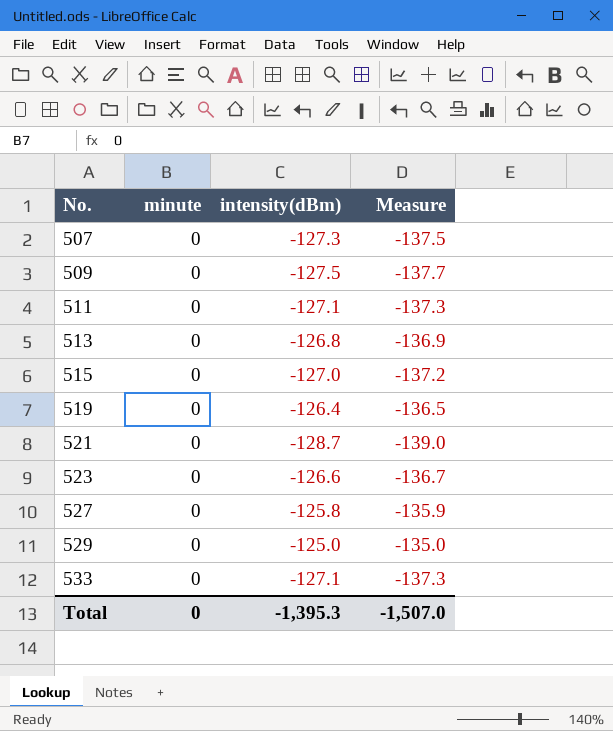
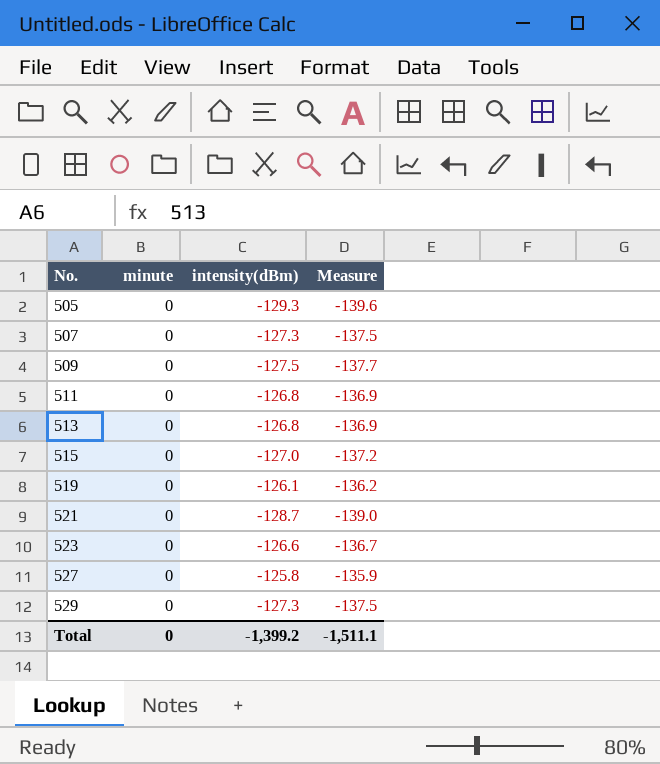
row 533: 0 | -127.1 | -137.3 -> none
row 505: none -> 0 | -129.3 | -139.6
511 | intensity(dBm): -127.1 -> -126.8
511 | Measure: -137.3 -> -136.9
519 | intensity(dBm): -126.4 -> -126.1
519 | Measure: -136.5 -> -136.2
529 | intensity(dBm): -125.0 -> -127.3
529 | Measure: -135.0 -> -137.5
Total | intensity(dBm): -1,395.3 -> -1,399.2
Total | Measure: -1,507.0 -> -1,511.1

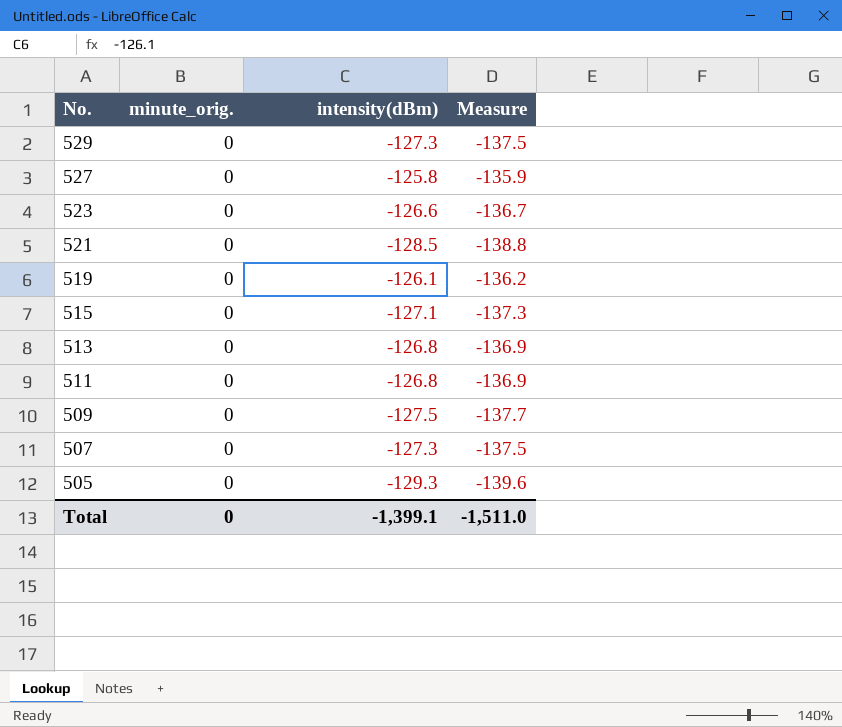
row order: No. ascending -> No. descending
column name: minute -> minute_orig.
521 | intensity(dBm): -128.7 -> -128.5
521 | Measure: -139.0 -> -138.8
515 | intensity(dBm): -127.0 -> -127.1
515 | Measure: -137.2 -> -137.3
Total | intensity(dBm): -1,399.2 -> -1,399.1
Total | Measure: -1,511.1 -> -1,511.0

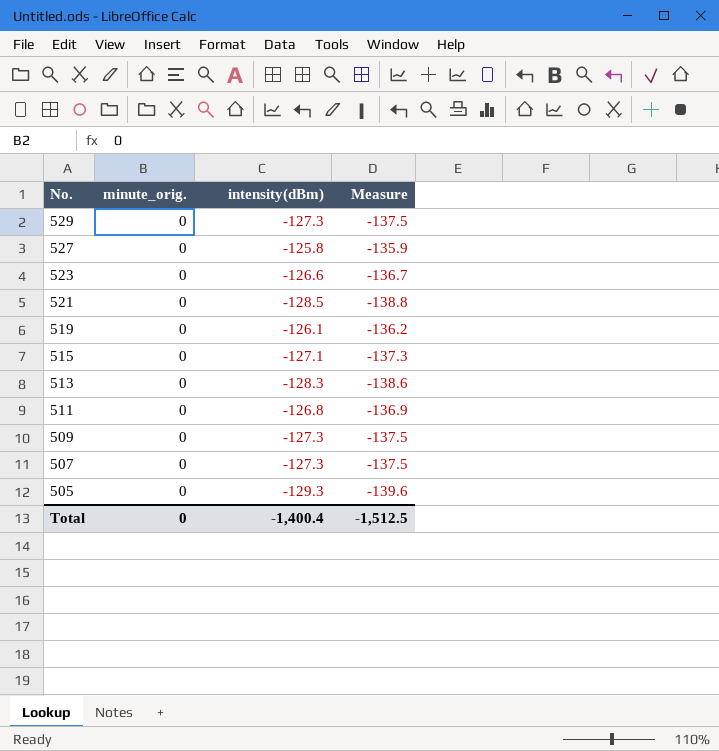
513 | intensity(dBm): -126.8 -> -128.3
513 | Measure: -136.9 -> -138.6
509 | intensity(dBm): -127.5 -> -127.3
509 | Measure: -137.7 -> -137.5
Total | intensity(dBm): -1,399.1 -> -1,400.4
Total | Measure: -1,511.0 -> -1,512.5

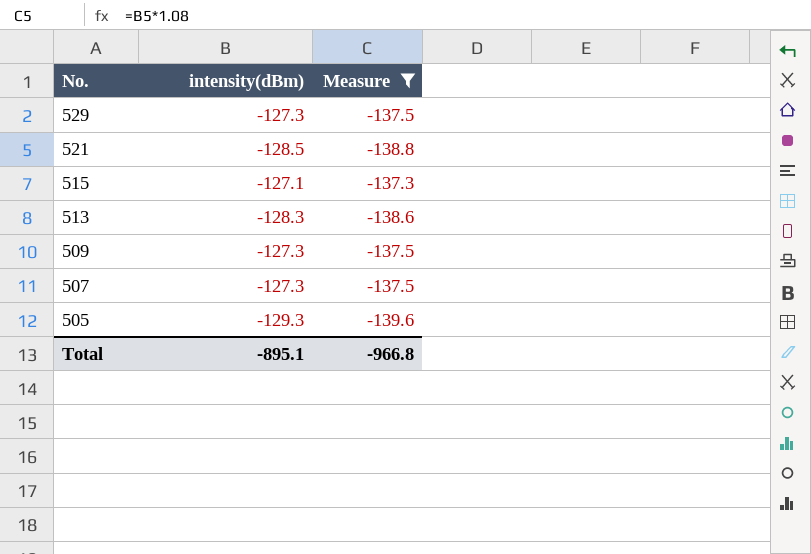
filter: none -> Measure <= -137.3
column minute_orig. | position: 2 -> none
Total | intensity(dBm): -1,400.4 -> -895.1
Total | Measure: -1,512.5 -> -966.8

